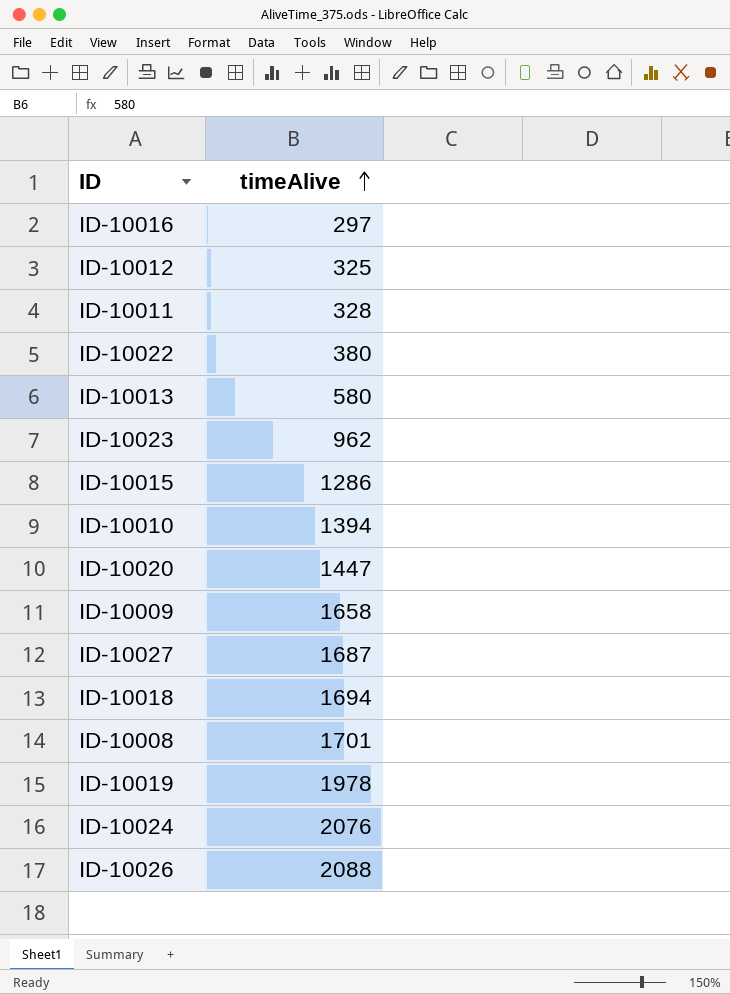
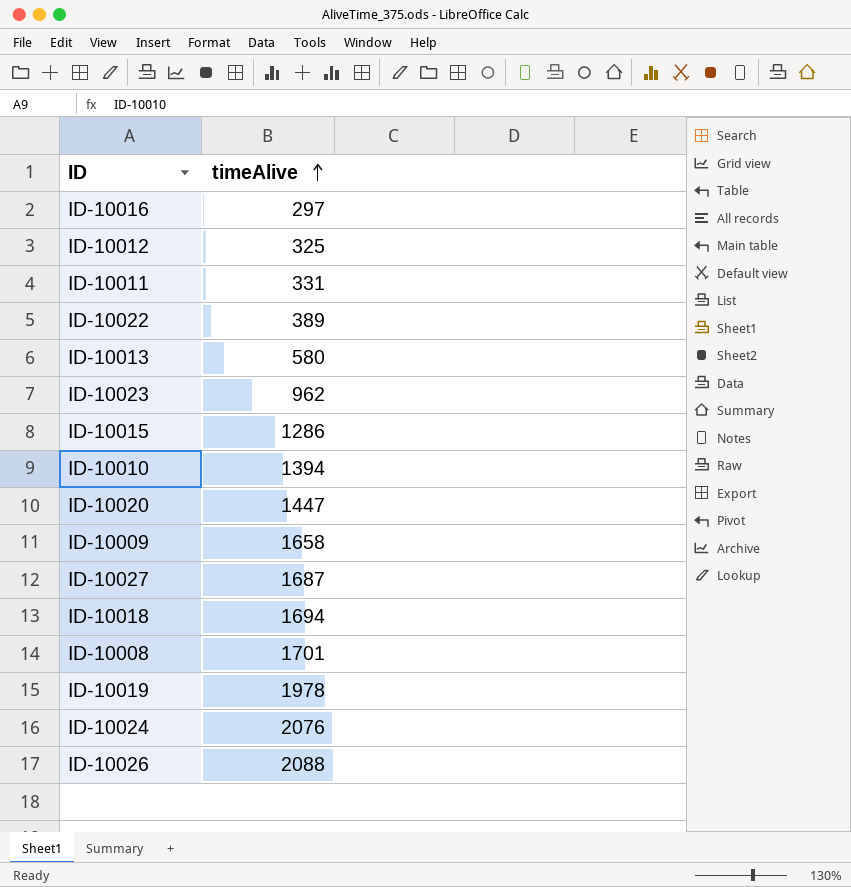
ID-10011 | timeAlive: 328 -> 331
ID-10022 | timeAlive: 380 -> 389

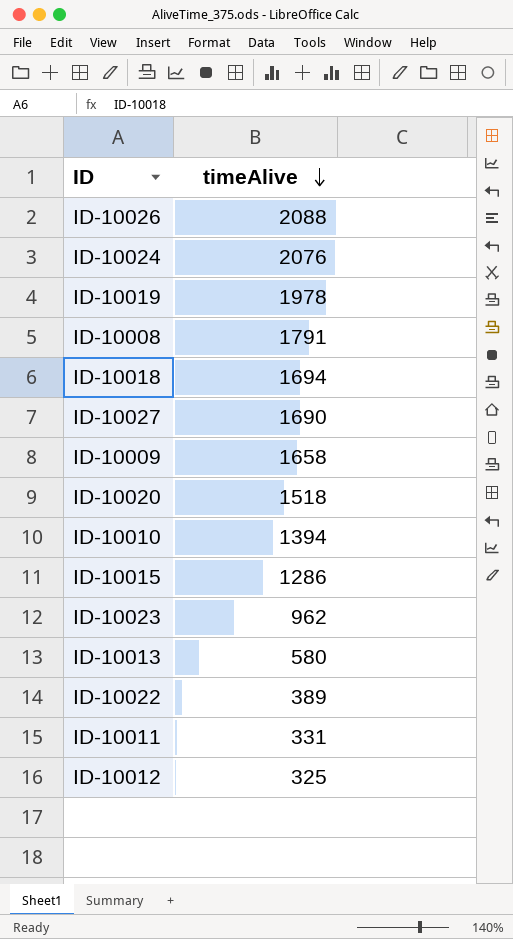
row order: timeAlive ascending -> timeAlive descending
row ID-10016: 297 -> none
ID-10008 | timeAlive: 1701 -> 1791
ID-10027 | timeAlive: 1687 -> 1690
ID-10020 | timeAlive: 1447 -> 1518

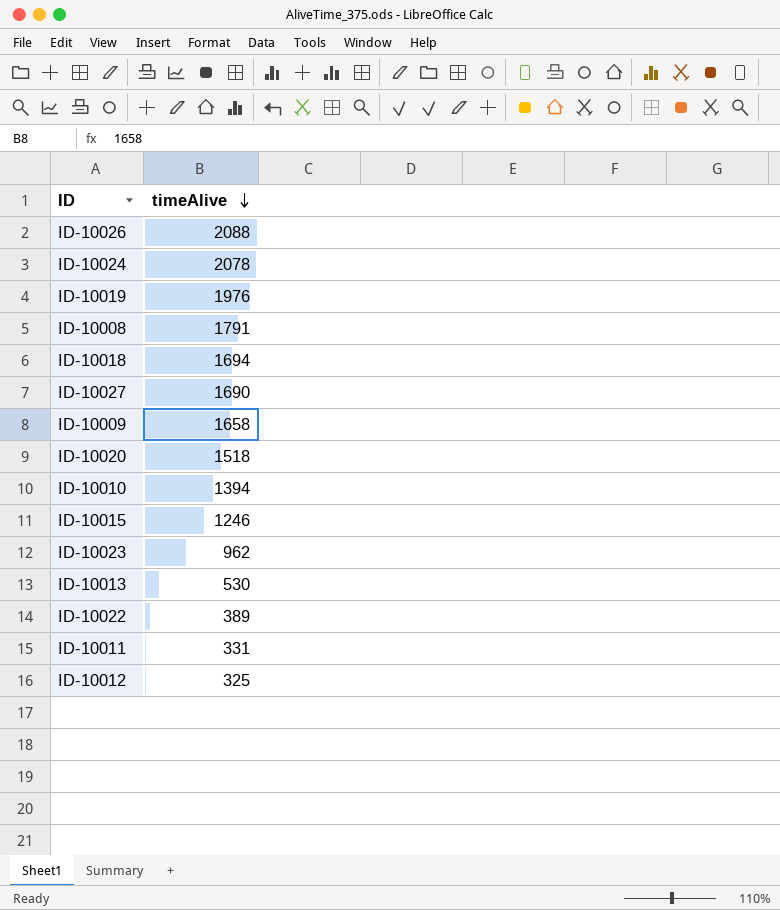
ID-10024 | timeAlive: 2076 -> 2078
ID-10019 | timeAlive: 1978 -> 1976
ID-10015 | timeAlive: 1286 -> 1246
ID-10013 | timeAlive: 580 -> 530

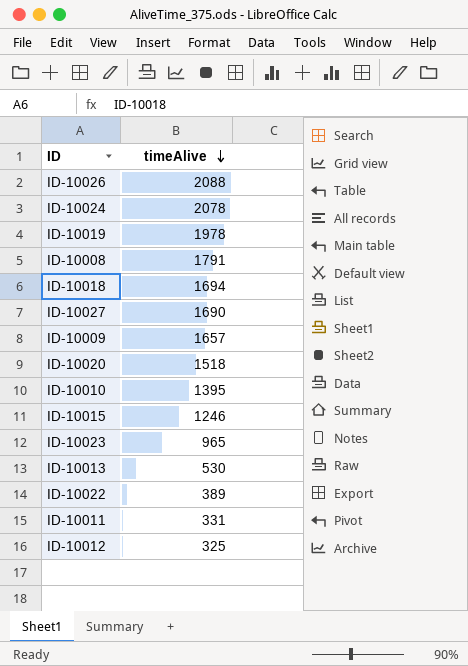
ID-10019 | timeAlive: 1976 -> 1978
ID-10009 | timeAlive: 1658 -> 1657
ID-10010 | timeAlive: 1394 -> 1395
ID-10023 | timeAlive: 962 -> 965

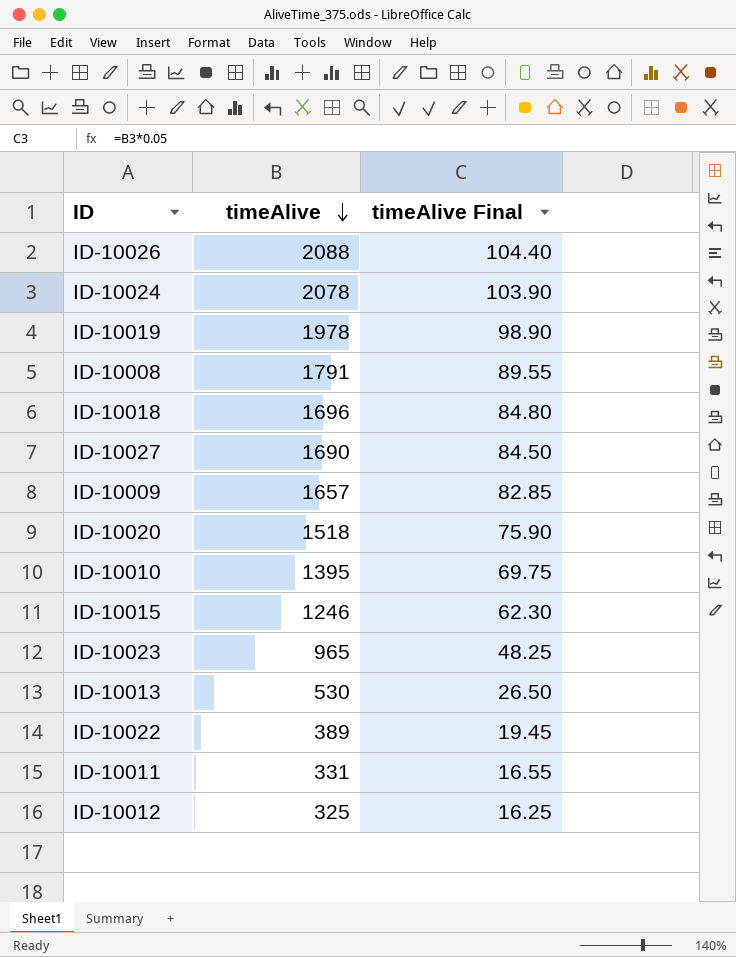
column timeAlive Final | formula: none -> [timeAlive] * 0.05
ID-10018 | timeAlive: 1694 -> 1696

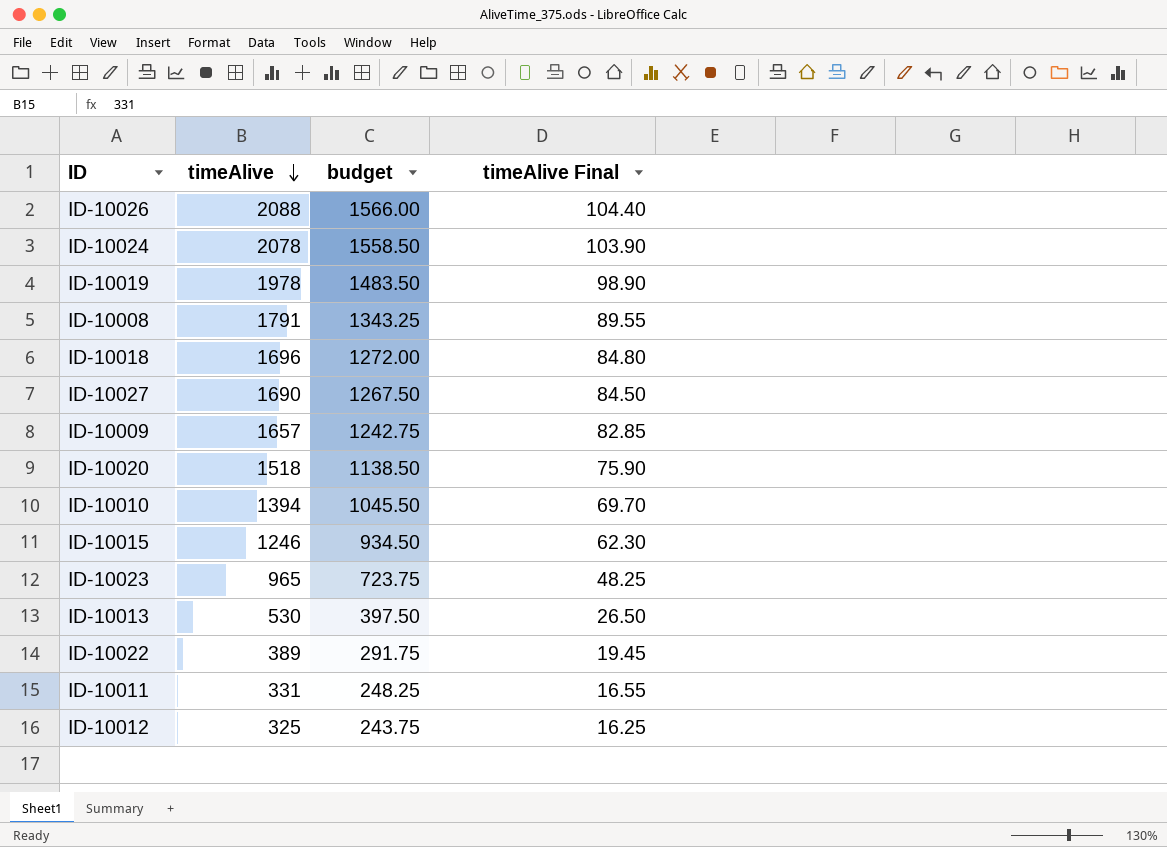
column budget | formula: none -> [timeAlive] * 0.75
ID-10010 | timeAlive: 1395 -> 1394
ID-10010 | timeAlive Final: 69.75 -> 69.70

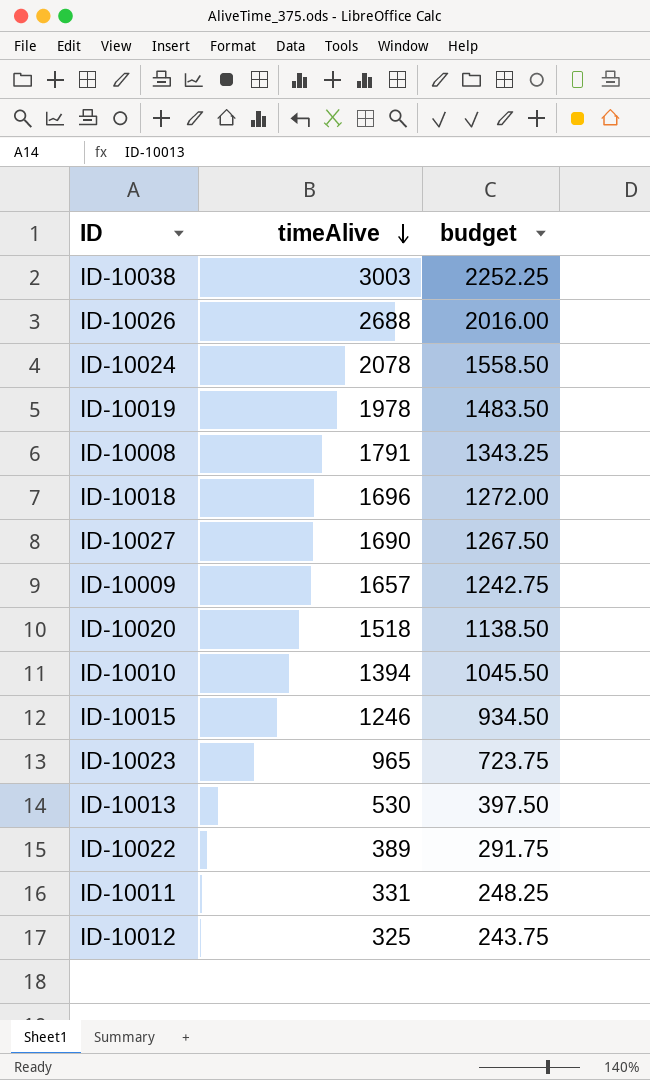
column timeAlive Final | formula: [timeAlive] * 0.05 -> none
row ID-10038: none -> 3003 | 2252.25
ID-10026 | timeAlive: 2088 -> 2688
ID-10026 | budget: 1566.00 -> 2016.00

